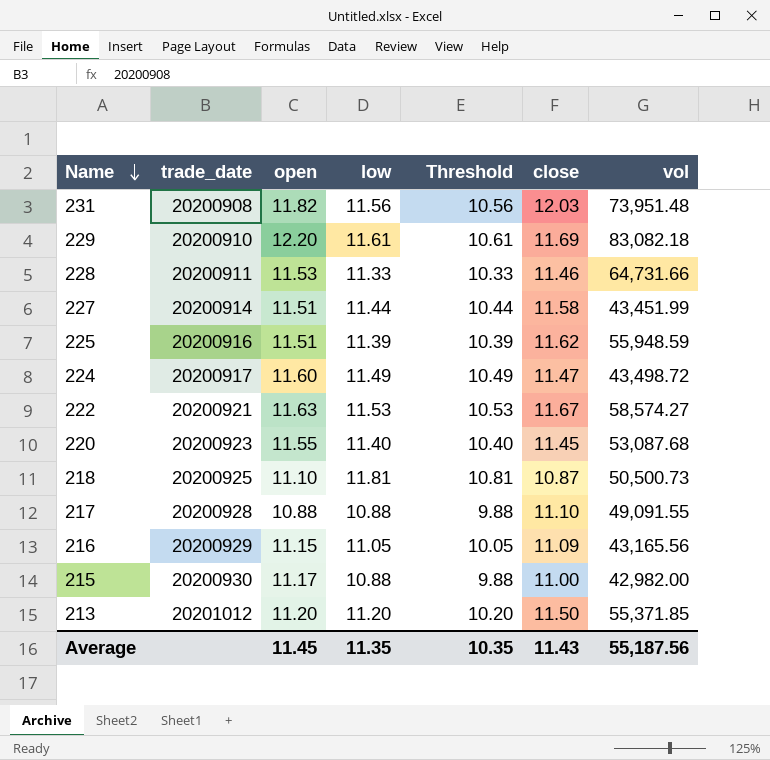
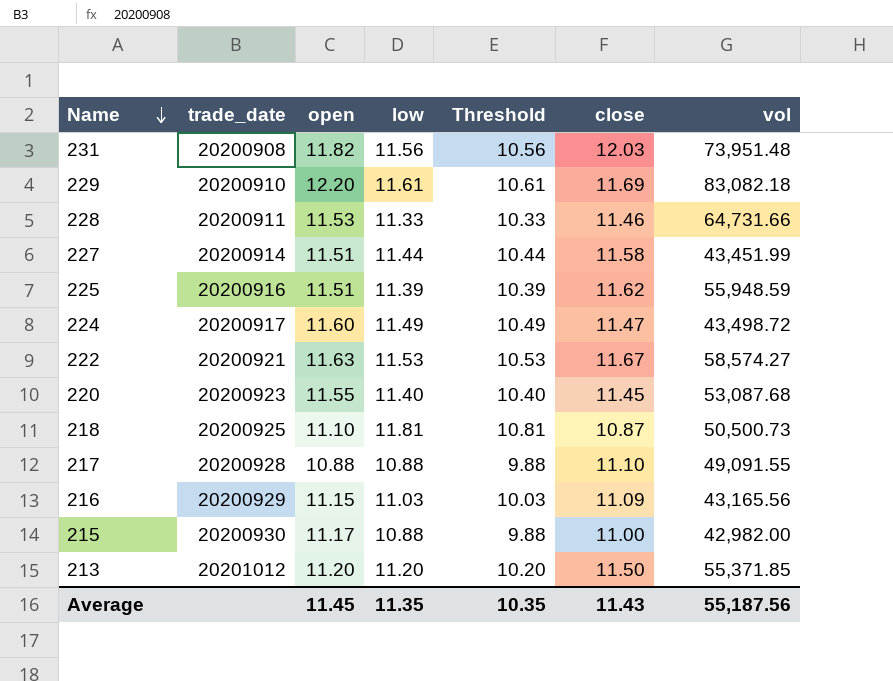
216 | low: 11.05 -> 11.03
216 | Threshold: 10.05 -> 10.03

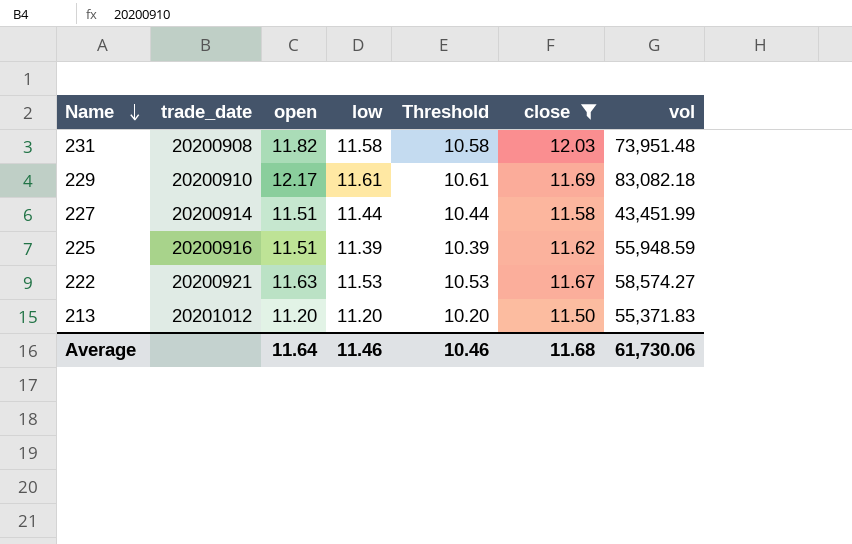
filter: none -> close >= 11.50
231 | low: 11.56 -> 11.58
231 | Threshold: 10.56 -> 10.58
229 | open: 12.20 -> 12.17
213 | vol: 55,371.85 -> 55,371.83
Average | open: 11.45 -> 11.64
Average | low: 11.35 -> 11.46
Average | Threshold: 10.35 -> 10.46
Average | close: 11.43 -> 11.68
Average | vol: 55,187.56 -> 61,730.06

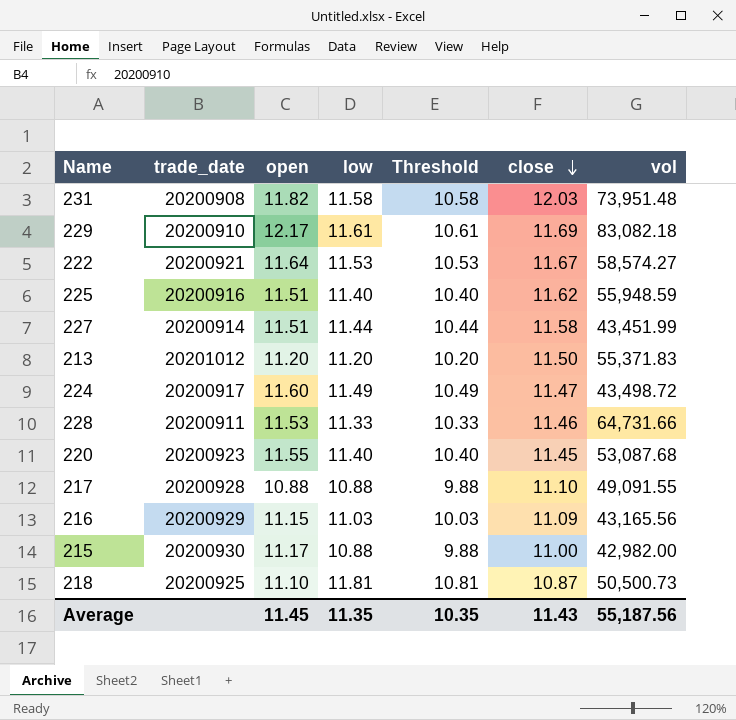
filter: close >= 11.50 -> none
row order: Name descending -> close descending
222 | open: 11.63 -> 11.64
225 | low: 11.39 -> 11.40
225 | Threshold: 10.39 -> 10.40
Average | open: 11.64 -> 11.45
Average | low: 11.46 -> 11.35
Average | Threshold: 10.46 -> 10.35
Average | close: 11.68 -> 11.43
Average | vol: 61,730.06 -> 55,187.56

